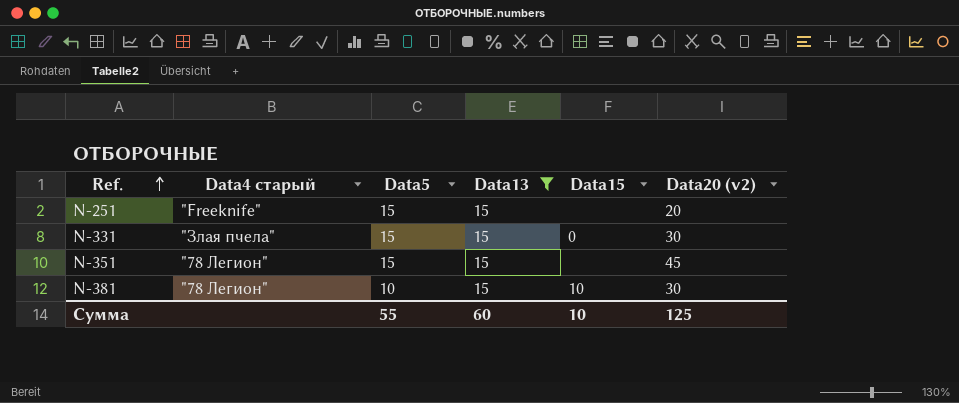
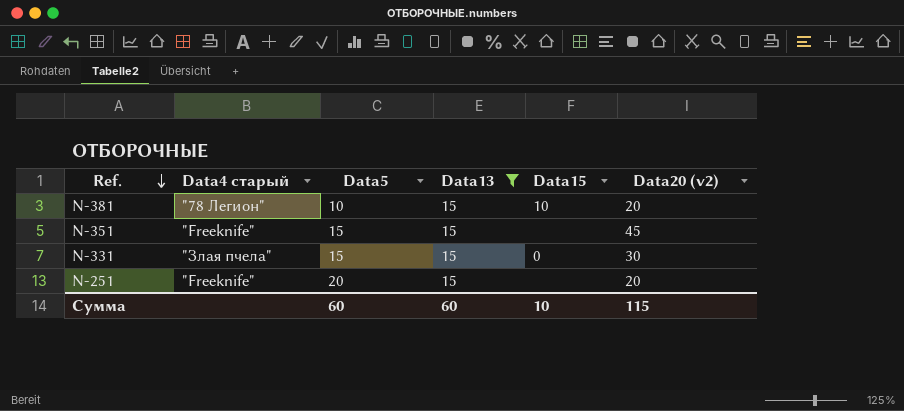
row order: Ref. ascending -> Ref. descending
N-381 | Data20 (v2): 30 -> 20
N-351 | Data4 старый: "78 Легион" -> "Freeknife"
N-251 | Data5: 15 -> 20
Сумма | Data5: 55 -> 60
Сумма | Data20 (v2): 125 -> 115

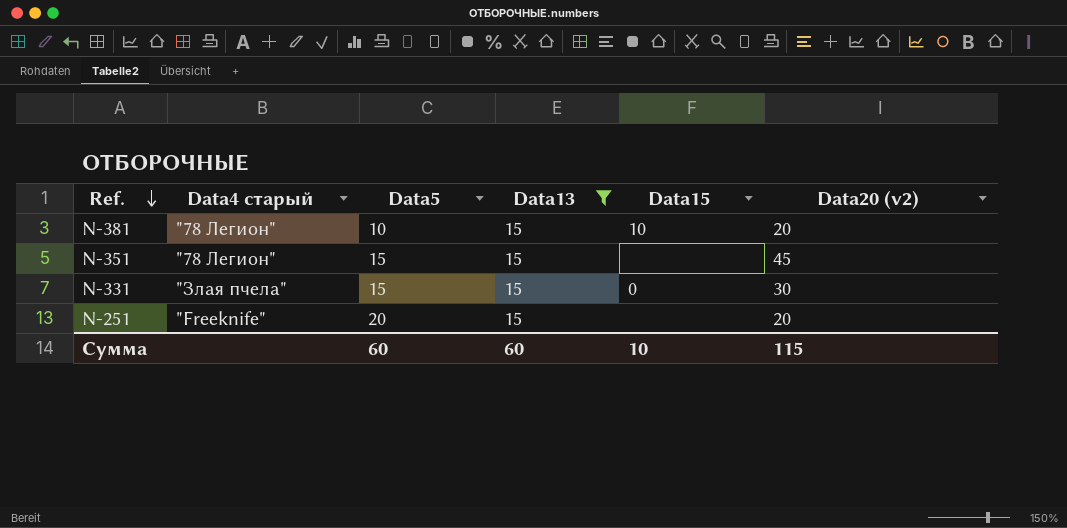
N-351 | Data4 старый: "Freeknife" -> "78 Легион"

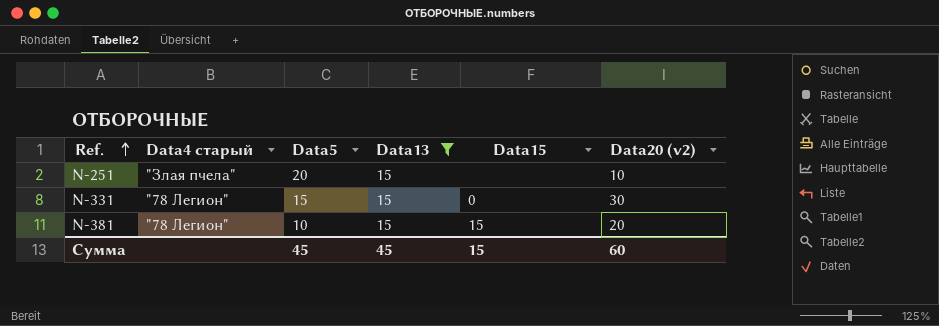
row order: Ref. descending -> Ref. ascending
row N-351: "78 Легион" | 15 | 15 | none | 45 -> none
N-251 | Data4 старый: "Freeknife" -> "Злая пчела"
N-251 | Data20 (v2): 20 -> 10
N-331 | Data4 старый: "Злая пчела" -> "78 Легион"
N-381 | Data15: 10 -> 15
Сумма | Data5: 60 -> 45
Сумма | Data13: 60 -> 45
Сумма | Data15: 10 -> 15
Сумма | Data20 (v2): 115 -> 60

